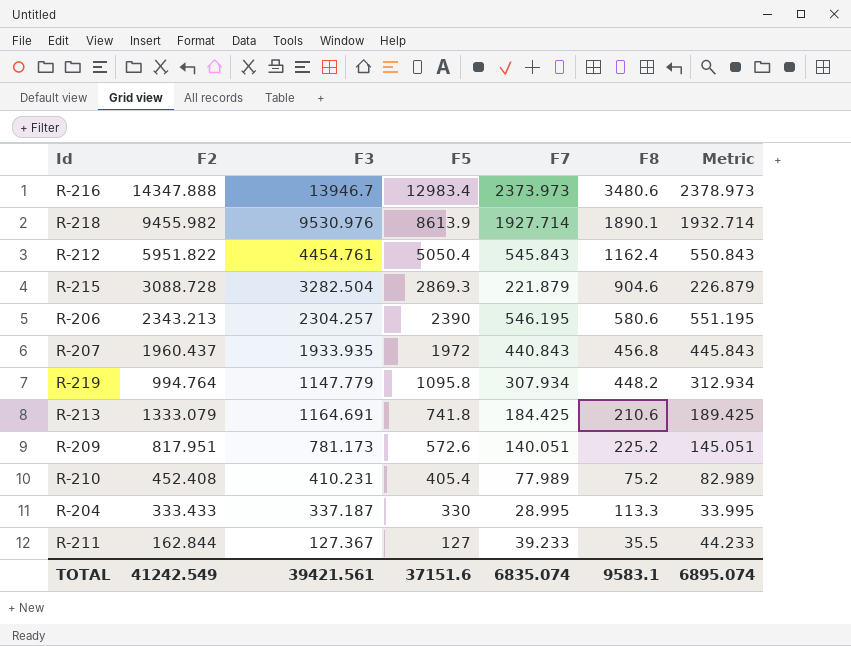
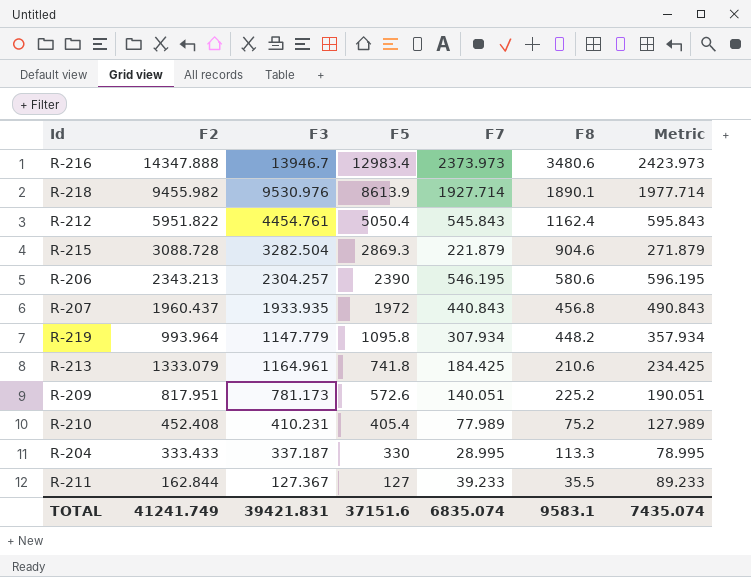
column Metric | formula: [F7] + 5 -> [F7] + 50
R-219 | F2: 994.764 -> 993.964
R-213 | F3: 1164.691 -> 1164.961
TOTAL | F2: 41242.549 -> 41241.749
TOTAL | F3: 39421.561 -> 39421.831
TOTAL | Metric: 6895.074 -> 7435.074

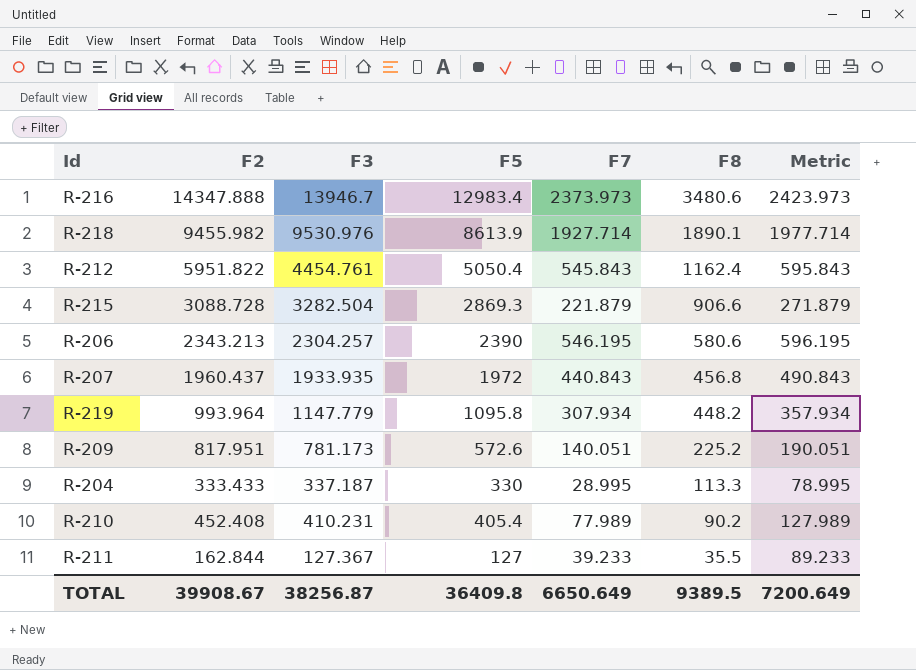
row order: F5 descending -> F8 descending
row R-213: 1333.079 | 1164.961 | 741.8 | 184.425 | 210.6 | 234.425 -> none
R-215 | F8: 904.6 -> 906.6
R-210 | F8: 75.2 -> 90.2
TOTAL | F2: 41241.749 -> 39908.67
TOTAL | F3: 39421.831 -> 38256.87
TOTAL | F5: 37151.6 -> 36409.8
TOTAL | F7: 6835.074 -> 6650.649
TOTAL | F8: 9583.1 -> 9389.5
TOTAL | Metric: 7435.074 -> 7200.649

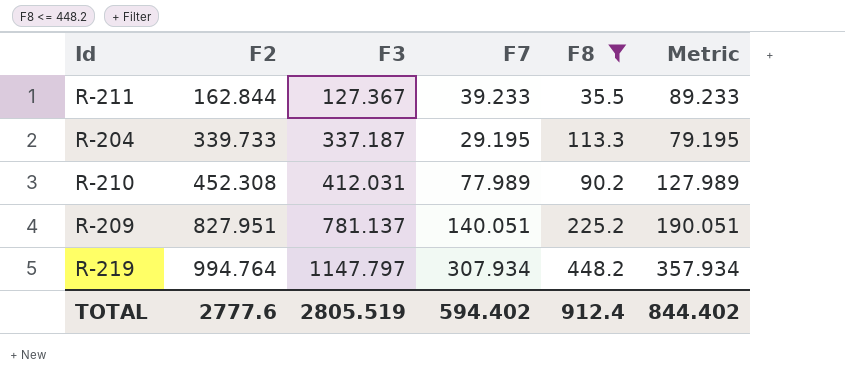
filter: none -> F8 <= 448.2
row order: F8 descending -> F2 ascending
column F5 | position: 4 -> none
R-204 | F2: 333.433 -> 339.733
R-204 | F7: 28.995 -> 29.195
R-204 | Metric: 78.995 -> 79.195
R-210 | F2: 452.408 -> 452.308
R-210 | F3: 410.231 -> 412.031
R-209 | F2: 817.951 -> 827.951
R-209 | F3: 781.173 -> 781.137
R-219 | F2: 993.964 -> 994.764
R-219 | F3: 1147.779 -> 1147.797
TOTAL | F2: 39908.67 -> 2777.6
TOTAL | F3: 38256.87 -> 2805.519
TOTAL | F7: 6650.649 -> 594.402
TOTAL | F8: 9389.5 -> 912.4
TOTAL | Metric: 7200.649 -> 844.402

